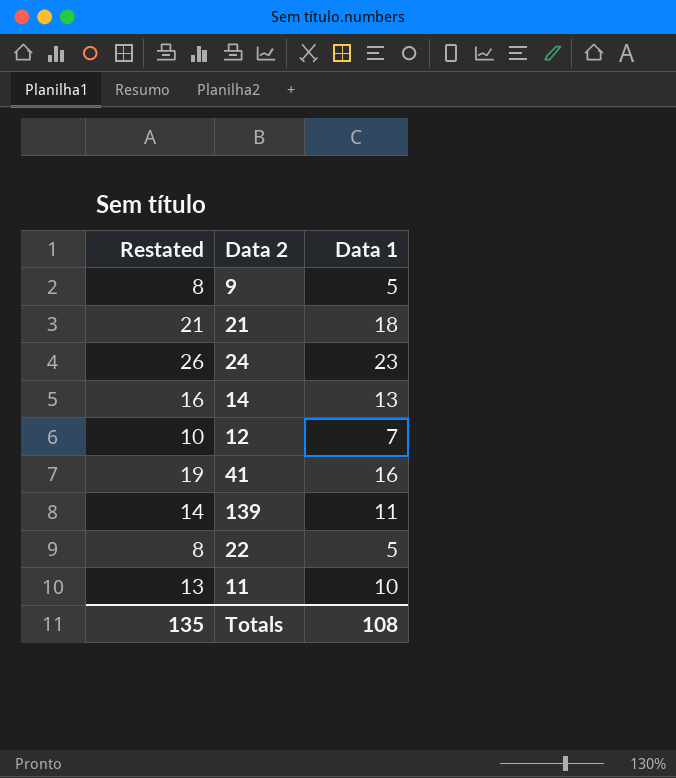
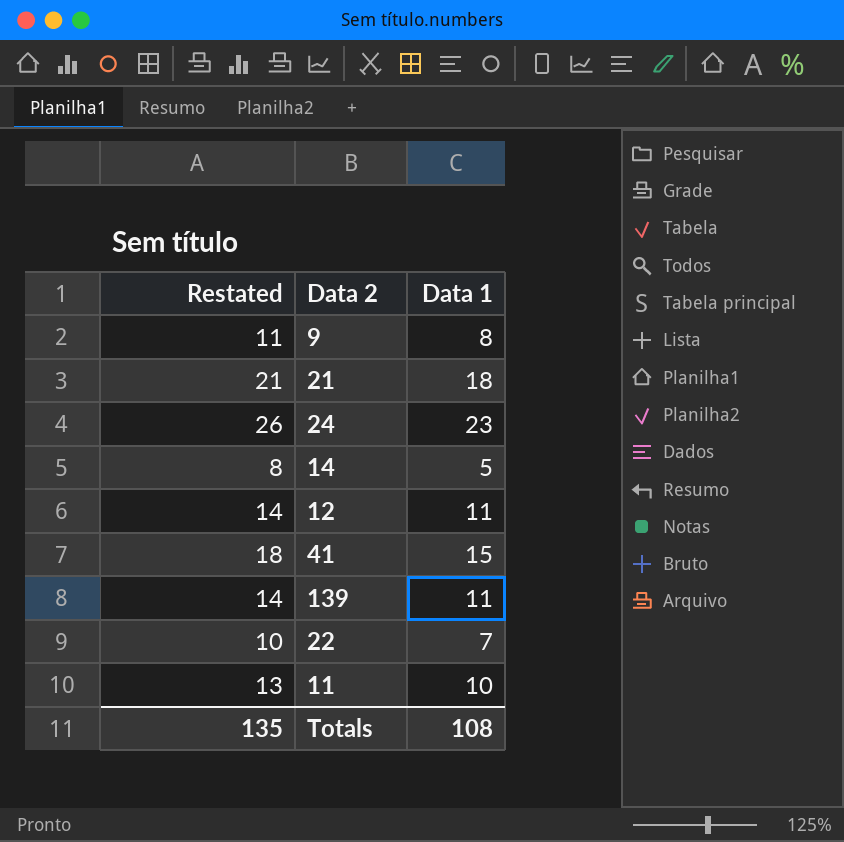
9 | Restated: 8 -> 11
9 | Data 1: 5 -> 8
14 | Restated: 16 -> 8
14 | Data 1: 13 -> 5
12 | Restated: 10 -> 14
12 | Data 1: 7 -> 11
41 | Restated: 19 -> 18
41 | Data 1: 16 -> 15
22 | Restated: 8 -> 10
22 | Data 1: 5 -> 7

